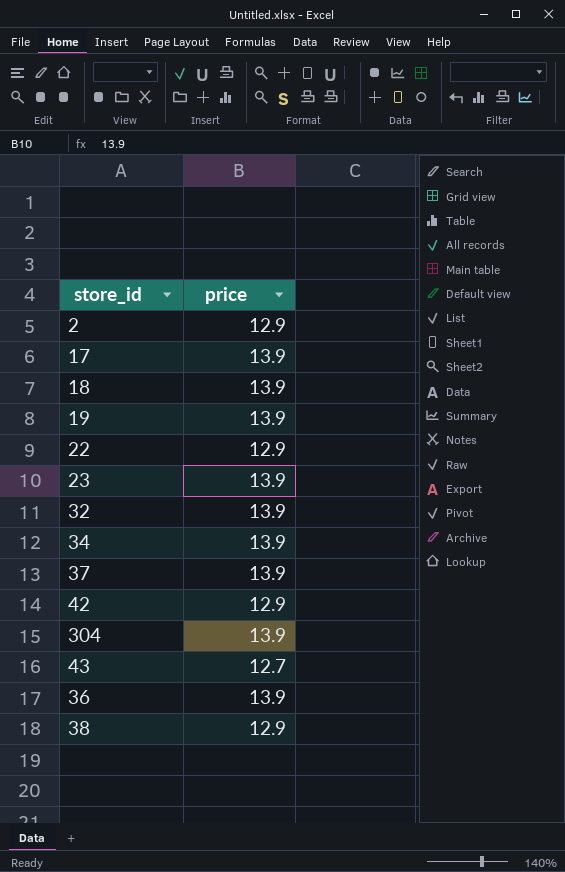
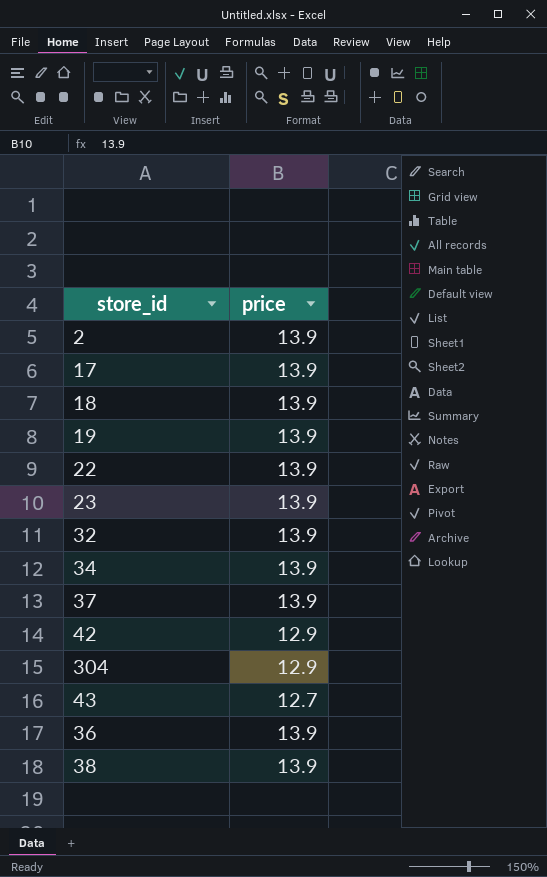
2 | price: 12.9 -> 13.9
22 | price: 12.9 -> 13.9
304 | price: 13.9 -> 12.9
38 | price: 12.9 -> 13.9

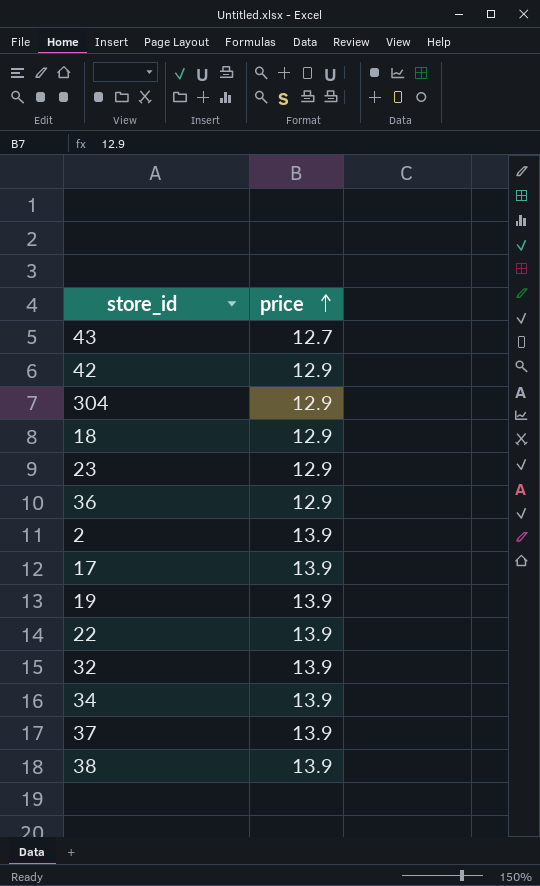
row order: none -> price ascending
18 | price: 13.9 -> 12.9
23 | price: 13.9 -> 12.9
36 | price: 13.9 -> 12.9

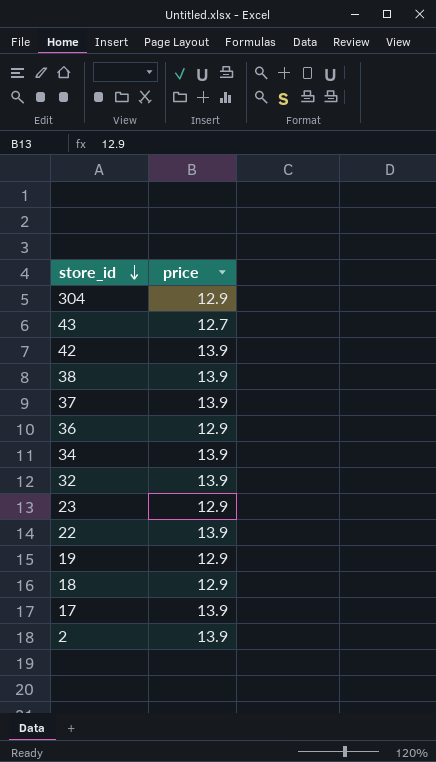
row order: price ascending -> store_id descending
42 | price: 12.9 -> 13.9
19 | price: 13.9 -> 12.9

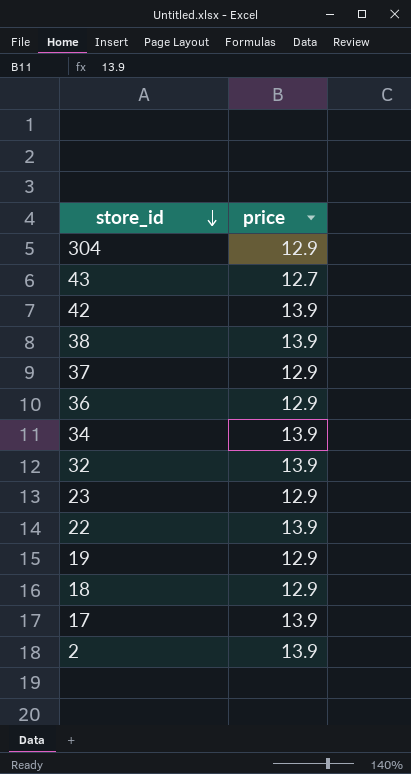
37 | price: 13.9 -> 12.9

